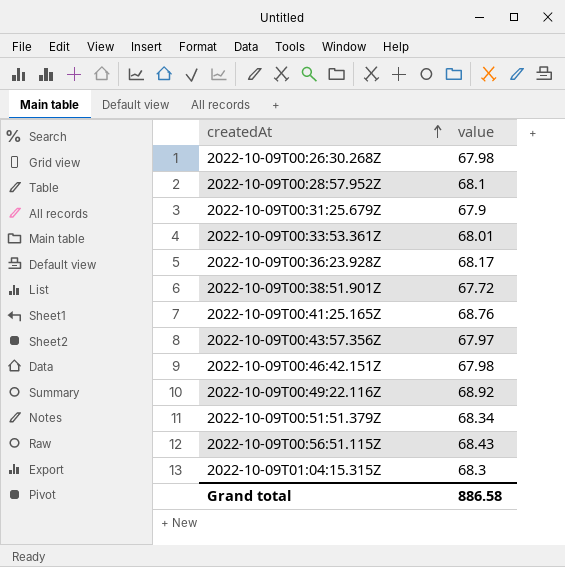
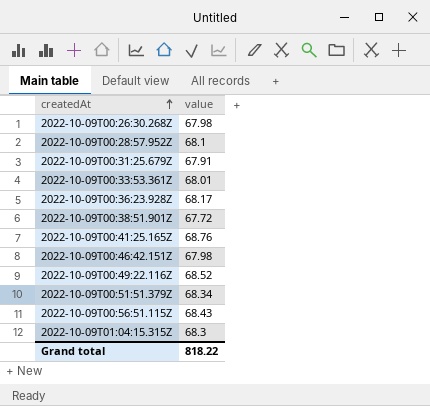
row 2022-10-09T00:43:57.356Z: 67.97 -> none
2022-10-09T00:31:25.679Z | value: 67.9 -> 67.91
2022-10-09T00:49:22.116Z | value: 68.92 -> 68.52
Grand total | value: 886.58 -> 818.22

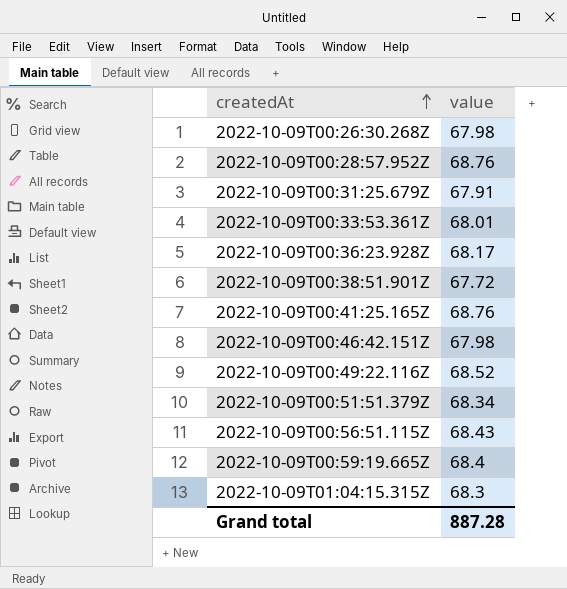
2022-10-09T00:28:57.952Z | value: 68.1 -> 68.76
row 2022-10-09T00:59:19.665Z: none -> 68.4
Grand total | value: 818.22 -> 887.28

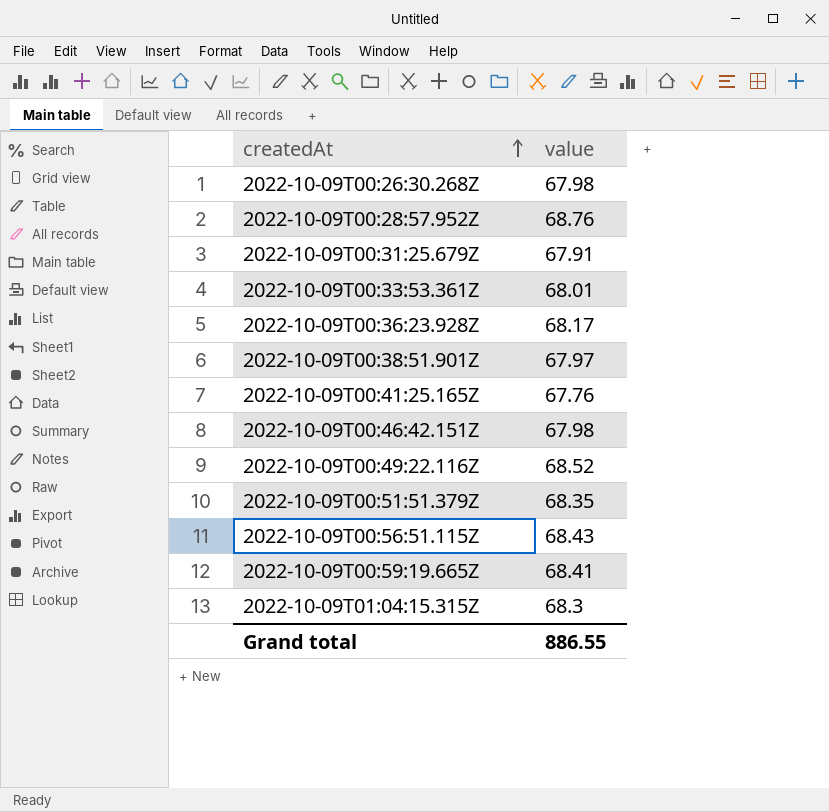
2022-10-09T00:38:51.901Z | value: 67.72 -> 67.97
2022-10-09T00:41:25.165Z | value: 68.76 -> 67.76
2022-10-09T00:51:51.379Z | value: 68.34 -> 68.35
2022-10-09T00:59:19.665Z | value: 68.4 -> 68.41
Grand total | value: 887.28 -> 886.55

